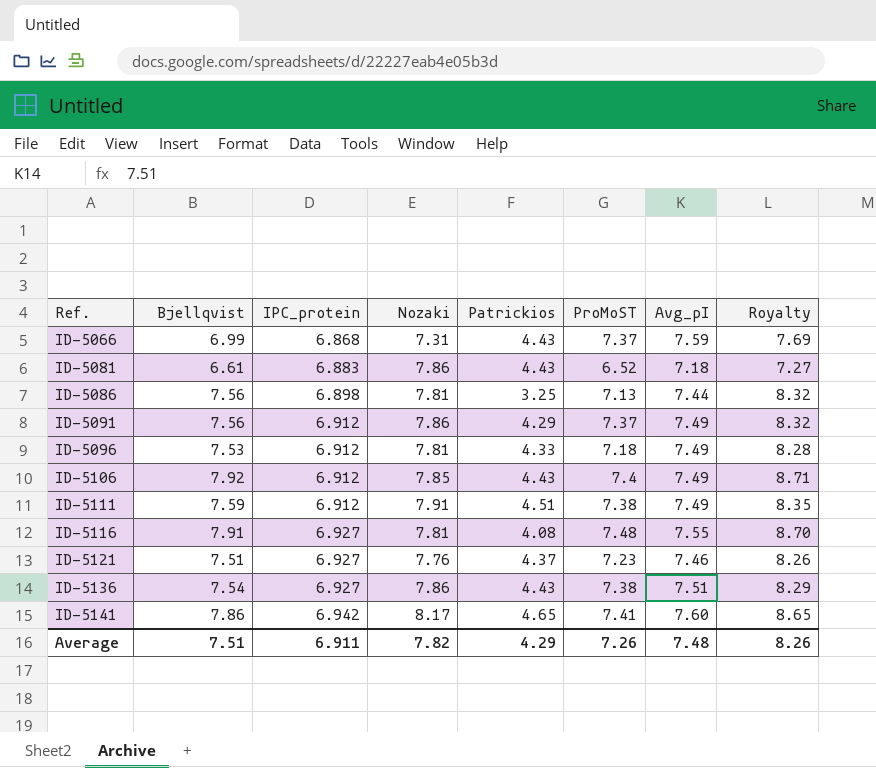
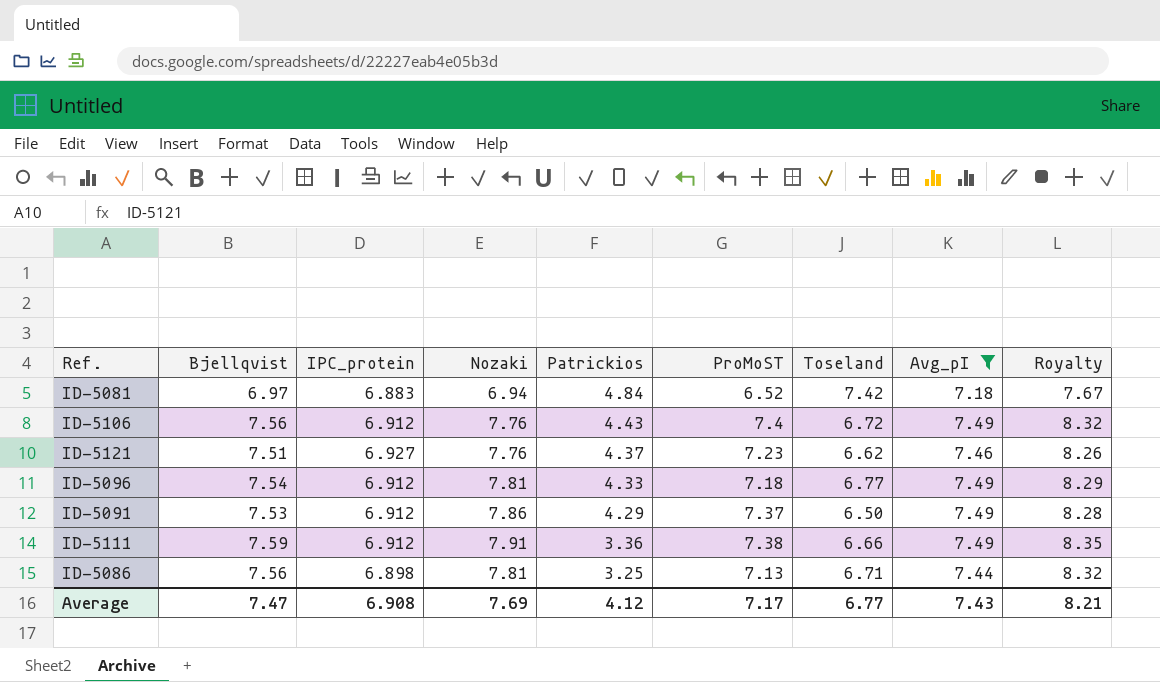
filter: none -> Avg_pI <= 7.49
row order: Ref. ascending -> Patrickios descending
column Toseland | position: none -> 7
ID-5081 | Bjellqvist: 6.61 -> 6.97
ID-5081 | Nozaki: 7.86 -> 6.94
ID-5081 | Patrickios: 4.43 -> 4.84
ID-5081 | Royalty: 7.27 -> 7.67
ID-5106 | Bjellqvist: 7.92 -> 7.56
ID-5106 | Nozaki: 7.85 -> 7.76
ID-5106 | Royalty: 8.71 -> 8.32
ID-5096 | Bjellqvist: 7.53 -> 7.54
ID-5096 | Royalty: 8.28 -> 8.29
ID-5091 | Bjellqvist: 7.56 -> 7.53
ID-5091 | Royalty: 8.32 -> 8.28
ID-5111 | Patrickios: 4.51 -> 3.36
Average | Bjellqvist: 7.51 -> 7.47
Average | IPC_protein: 6.911 -> 6.908
Average | Nozaki: 7.82 -> 7.69
Average | Patrickios: 4.29 -> 4.12
Average | ProMoST: 7.26 -> 7.17
Average | Avg_pI: 7.48 -> 7.43
Average | Royalty: 8.26 -> 8.21

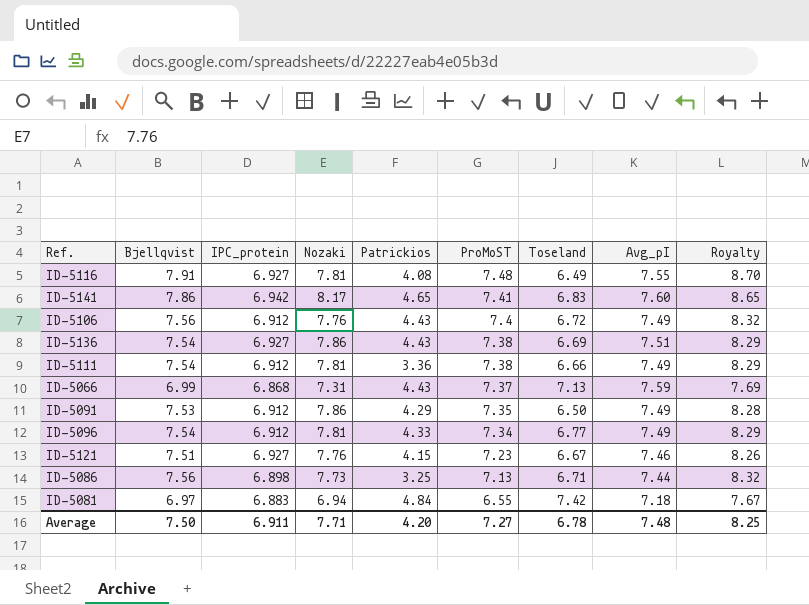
filter: Avg_pI <= 7.49 -> none
row order: Patrickios descending -> ProMoST descending
ID-5111 | Bjellqvist: 7.59 -> 7.54
ID-5111 | Nozaki: 7.91 -> 7.81
ID-5111 | Royalty: 8.35 -> 8.29
ID-5091 | ProMoST: 7.37 -> 7.35
ID-5096 | ProMoST: 7.18 -> 7.34
ID-5121 | Patrickios: 4.37 -> 4.15
ID-5121 | Toseland: 6.62 -> 6.67
ID-5086 | Nozaki: 7.81 -> 7.73
ID-5081 | ProMoST: 6.52 -> 6.55
Average | Bjellqvist: 7.47 -> 7.50
Average | IPC_protein: 6.908 -> 6.911
Average | Nozaki: 7.69 -> 7.71
Average | Patrickios: 4.12 -> 4.20
Average | ProMoST: 7.17 -> 7.27
Average | Toseland: 6.77 -> 6.78
Average | Avg_pI: 7.43 -> 7.48
Average | Royalty: 8.21 -> 8.25

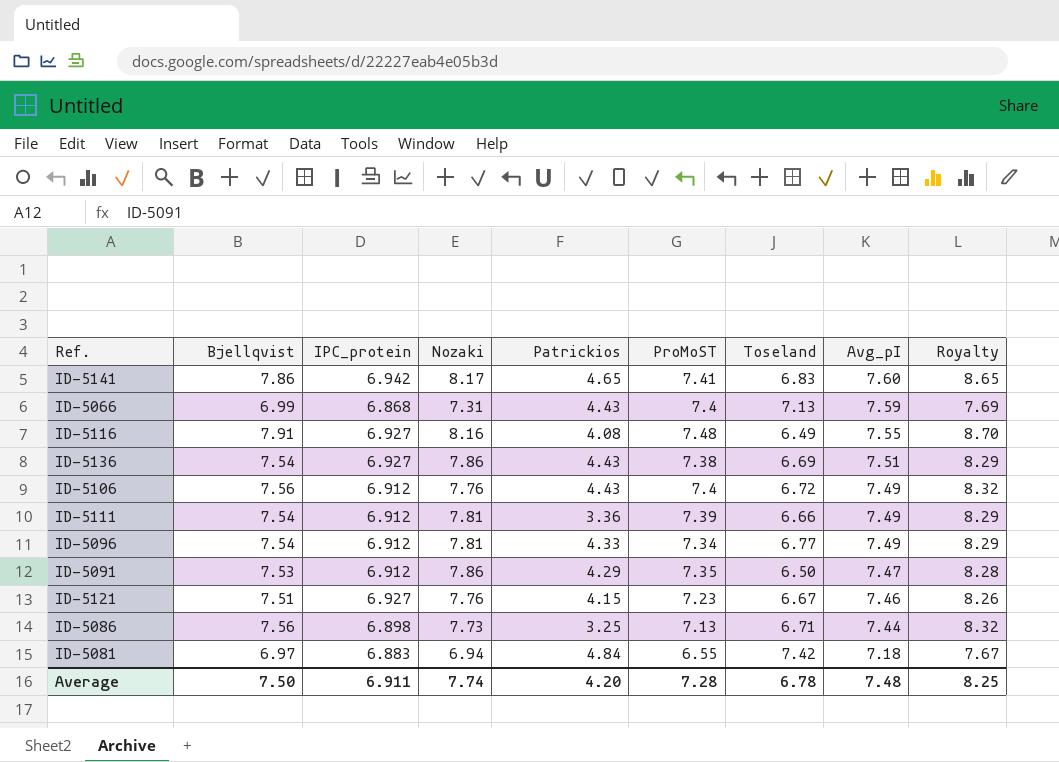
row order: ProMoST descending -> Avg_pI descending
ID-5066 | ProMoST: 7.37 -> 7.4
ID-5116 | Nozaki: 7.81 -> 8.16
ID-5111 | ProMoST: 7.38 -> 7.39
ID-5091 | Avg_pI: 7.49 -> 7.47
Average | Nozaki: 7.71 -> 7.74
Average | ProMoST: 7.27 -> 7.28

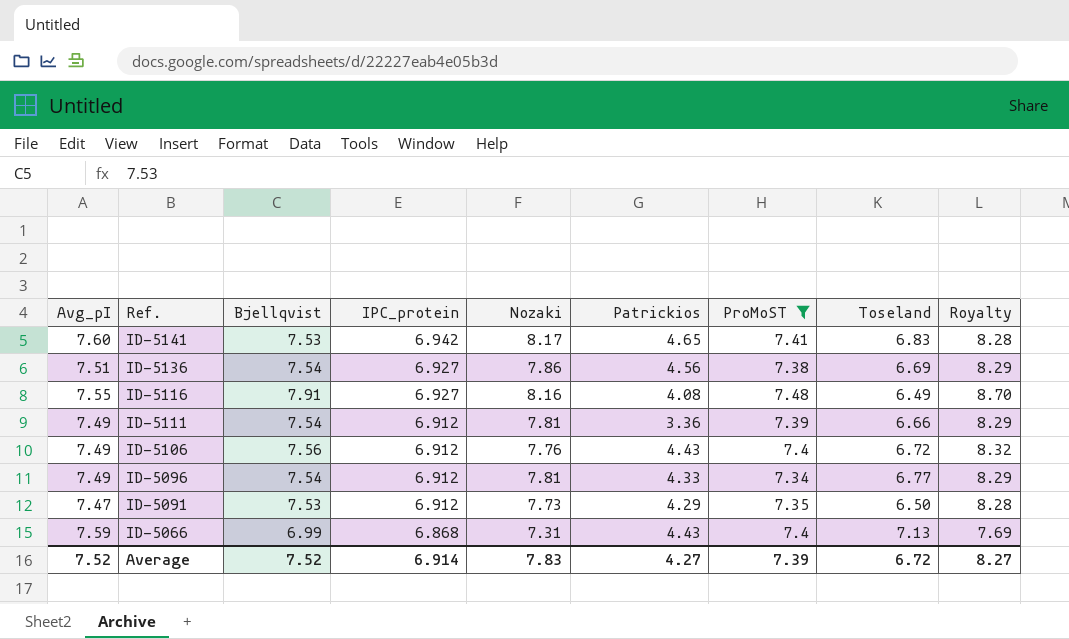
filter: none -> ProMoST >= 7.34
row order: Avg_pI descending -> Ref. descending
column Avg_pI | position: 8 -> 1
ID-5141 | Bjellqvist: 7.86 -> 7.53
ID-5141 | Royalty: 8.65 -> 8.28
ID-5136 | Patrickios: 4.43 -> 4.56
ID-5091 | Nozaki: 7.86 -> 7.73
Average | Avg_pI: 7.48 -> 7.52
Average | Bjellqvist: 7.50 -> 7.52
Average | IPC_protein: 6.911 -> 6.914
Average | Nozaki: 7.74 -> 7.83
Average | Patrickios: 4.20 -> 4.27
Average | ProMoST: 7.28 -> 7.39
Average | Toseland: 6.78 -> 6.72
Average | Royalty: 8.25 -> 8.27

